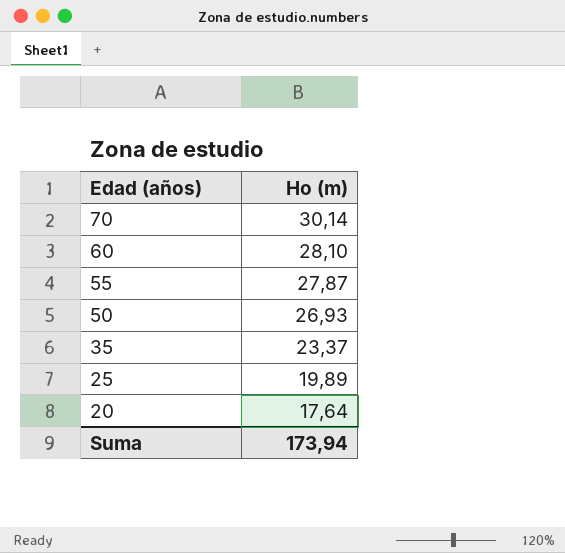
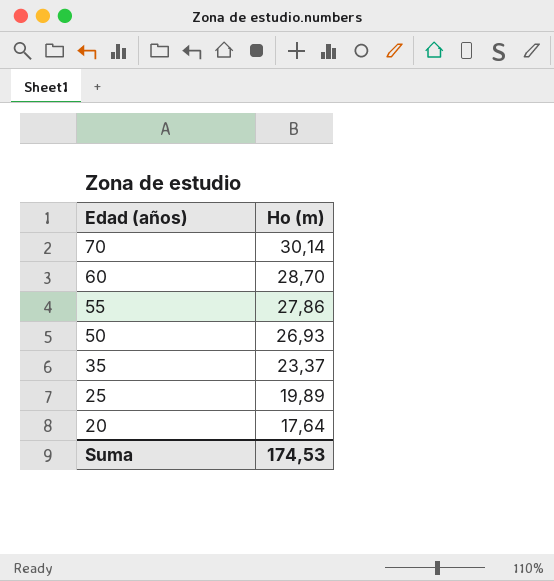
60 | Ho (m): 28,10 -> 28,70
55 | Ho (m): 27,87 -> 27,86
Suma | Ho (m): 173,94 -> 174,53

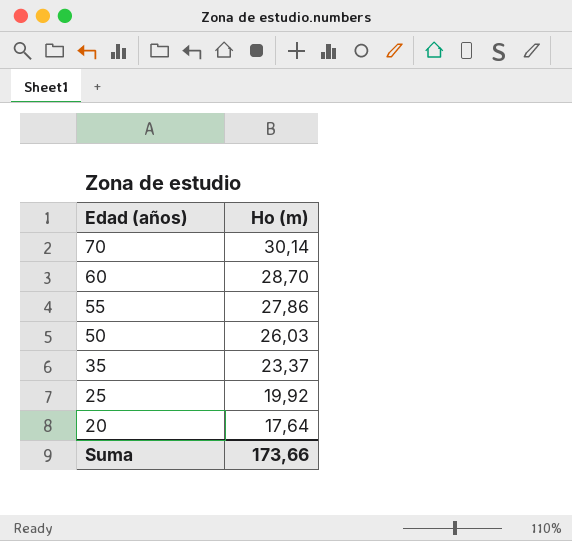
50 | Ho (m): 26,93 -> 26,03
25 | Ho (m): 19,89 -> 19,92
Suma | Ho (m): 174,53 -> 173,66

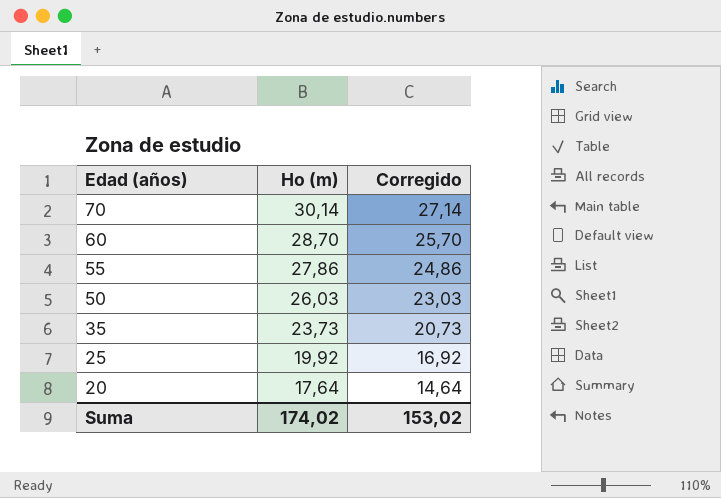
column Corregido | formula: none -> [Ho (m)] - 3
35 | Ho (m): 23,37 -> 23,73
Suma | Ho (m): 173,66 -> 174,02

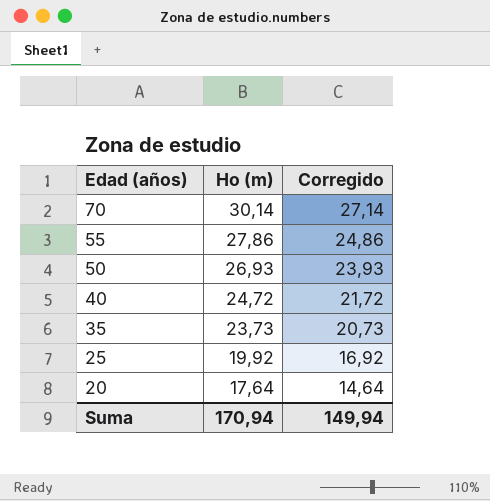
row 60: 28,70 | 25,70 -> none
50 | Ho (m): 26,03 -> 26,93
50 | Corregido: 23,03 -> 23,93
row 40: none -> 24,72 | 21,72
Suma | Ho (m): 174,02 -> 170,94
Suma | Corregido: 153,02 -> 149,94

